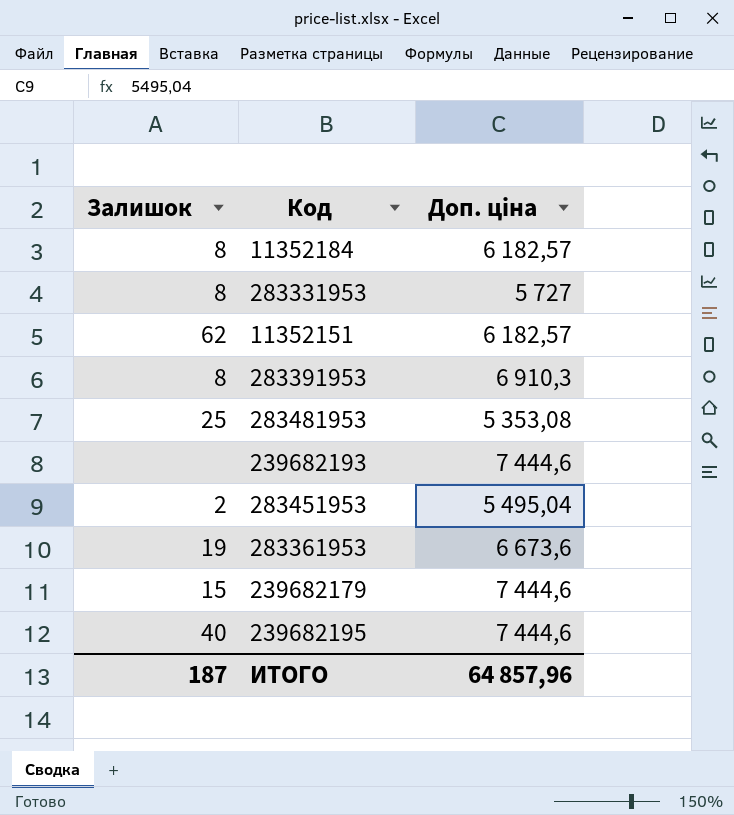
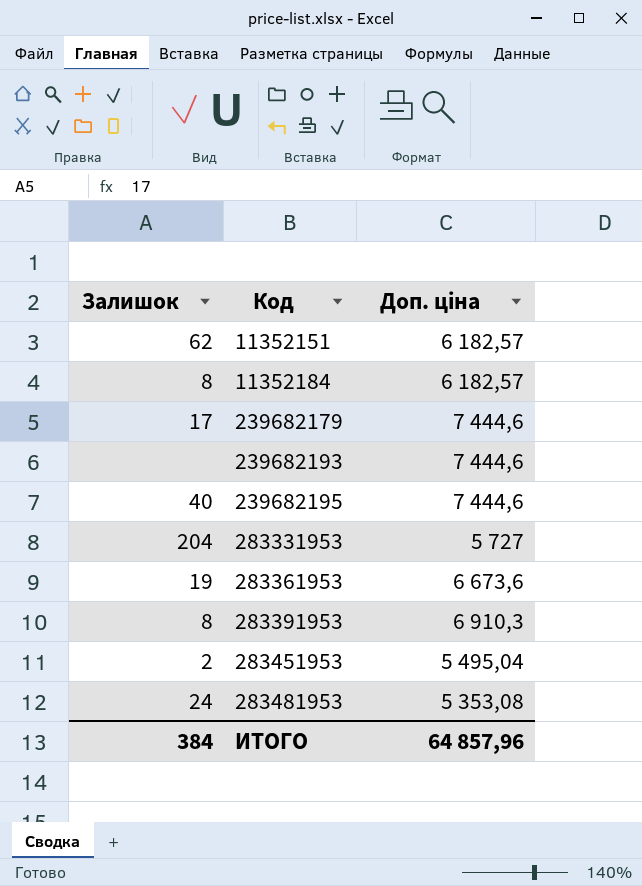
row order: none -> Код ascending
239682179 | Залишок: 15 -> 17
283331953 | Залишок: 8 -> 204
283481953 | Залишок: 25 -> 24
ИТОГО | Залишок: 187 -> 384

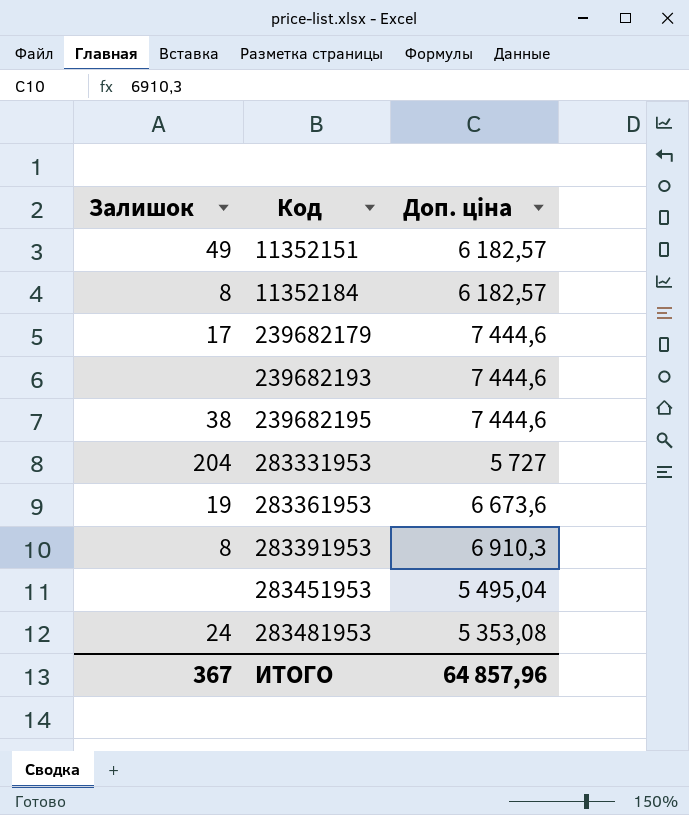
11352151 | Залишок: 62 -> 49
239682195 | Залишок: 40 -> 38
283451953 | Залишок: 2 -> none
ИТОГО | Залишок: 384 -> 367

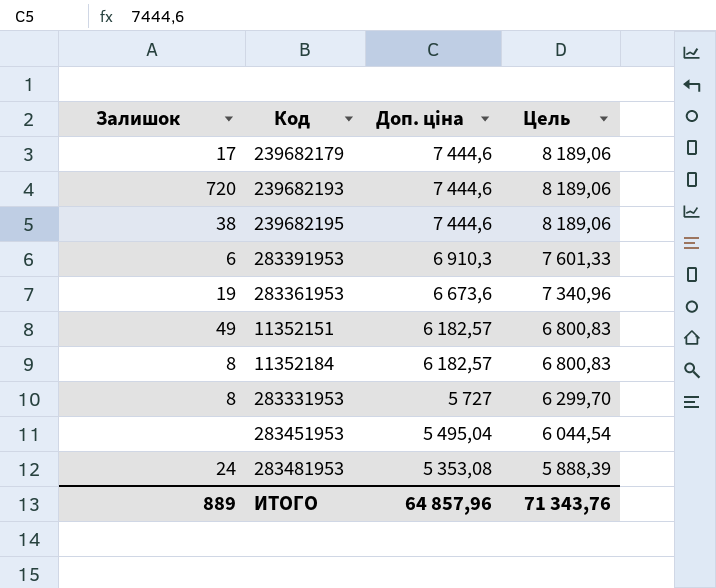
row order: Код ascending -> Доп. ціна descending
column Цель | formula: none -> [Доп. ціна] * 1,1
239682193 | Залишок: none -> 720
283391953 | Залишок: 8 -> 6
283331953 | Залишок: 204 -> 8
ИТОГО | Залишок: 367 -> 889

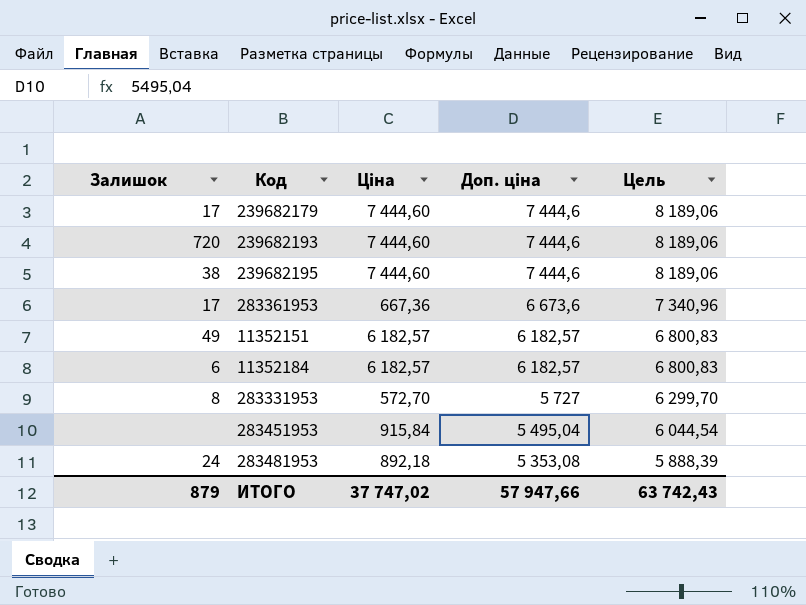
column Ціна | position: none -> 3
row 283391953: 6 | 6 910,3 | 7 601,33 -> none
283361953 | Залишок: 19 -> 17
11352184 | Залишок: 8 -> 6
ИТОГО | Залишок: 889 -> 879
ИТОГО | Доп. ціна: 64 857,96 -> 57 947,66
ИТОГО | Цель: 71 343,76 -> 63 742,43

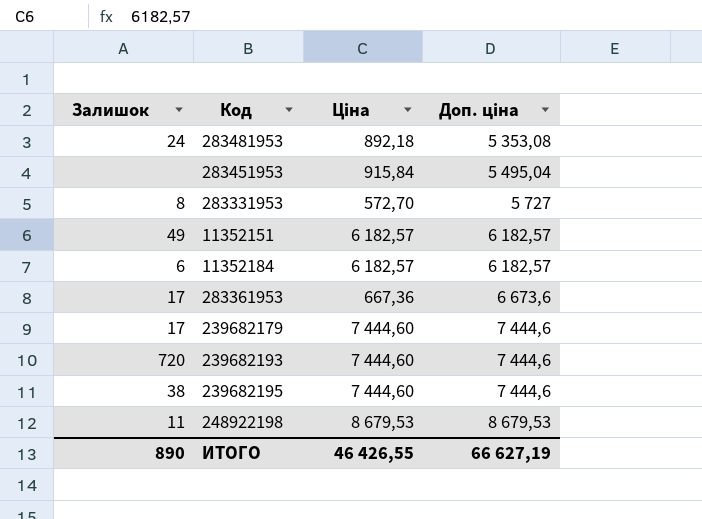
row order: Доп. ціна descending -> Доп. ціна ascending
column Цель | formula: [Доп. ціна] * 1,1 -> none
row 248922198: none -> 11 | 8 679,53 | 8 679,53
ИТОГО | Залишок: 879 -> 890
ИТОГО | Ціна: 37 747,02 -> 46 426,55
ИТОГО | Доп. ціна: 57 947,66 -> 66 627,19

